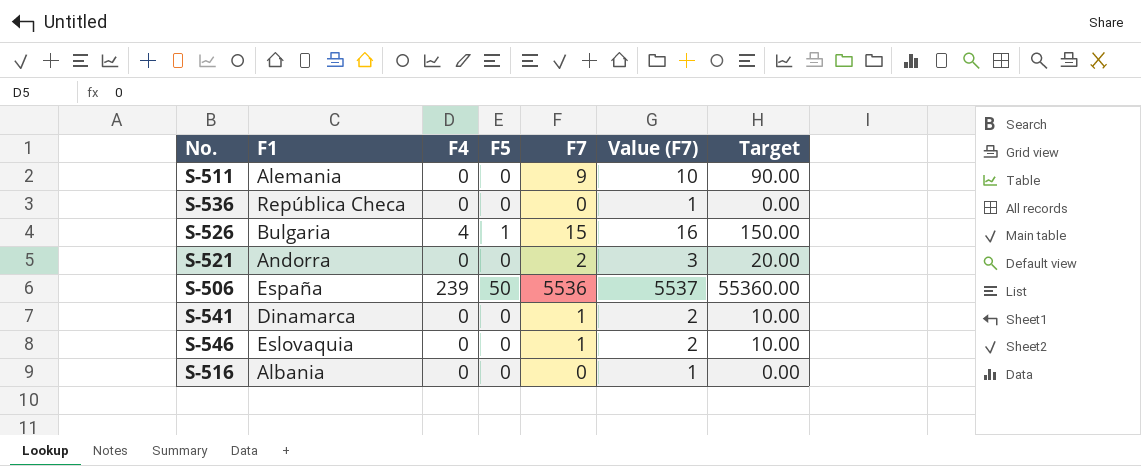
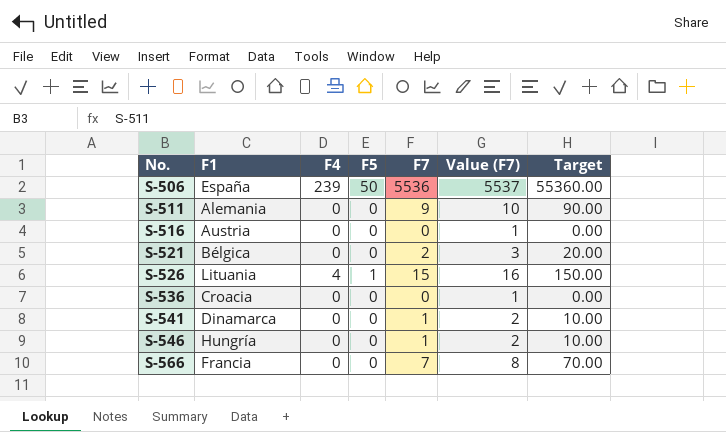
row order: none -> No. ascending
S-516 | F1: Albania -> Austria
S-521 | F1: Andorra -> Bélgica
S-526 | F1: Bulgaria -> Lituania
S-536 | F1: República Checa -> Croacia
S-546 | F1: Eslovaquia -> Hungría
row S-566: none -> Francia | 0 | 0 | 7 | 8 | 70.00

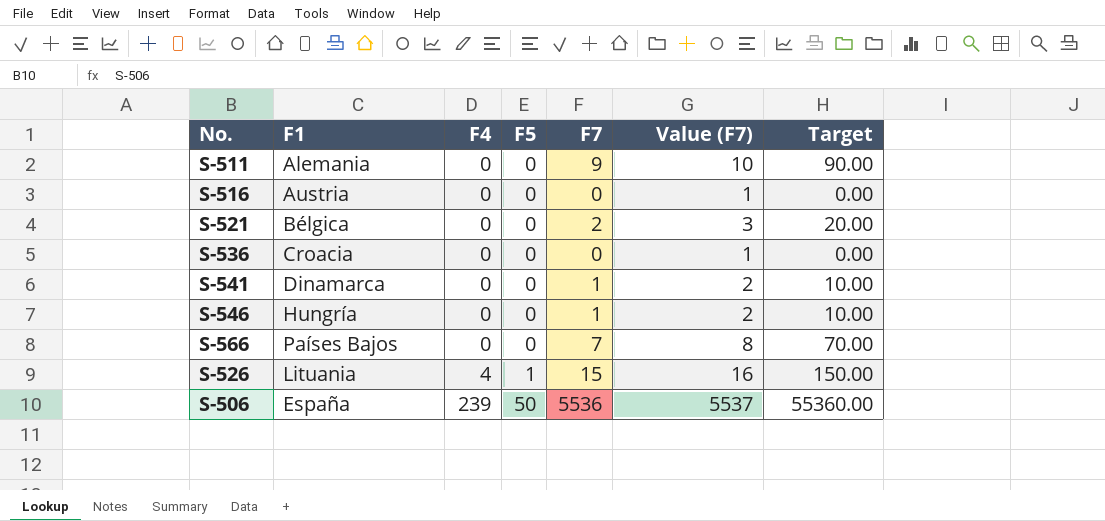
row order: No. ascending -> F4 ascending
S-566 | F1: Francia -> Países Bajos

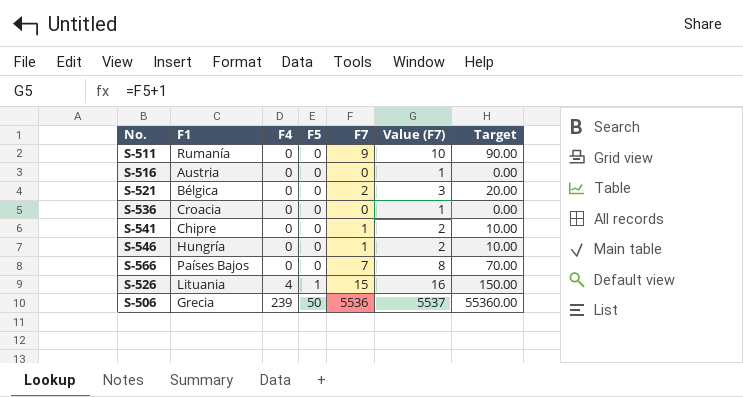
S-511 | F1: Alemania -> Rumanía
S-541 | F1: Dinamarca -> Chipre
S-506 | F1: España -> Grecia

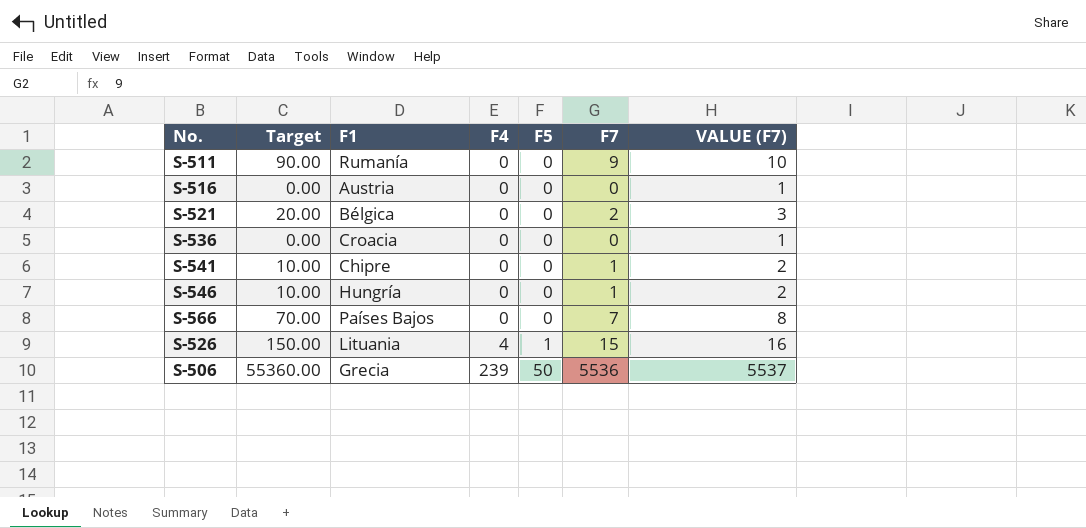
column Target | position: 7 -> 2
column name: Value (F7) -> VALUE (F7)

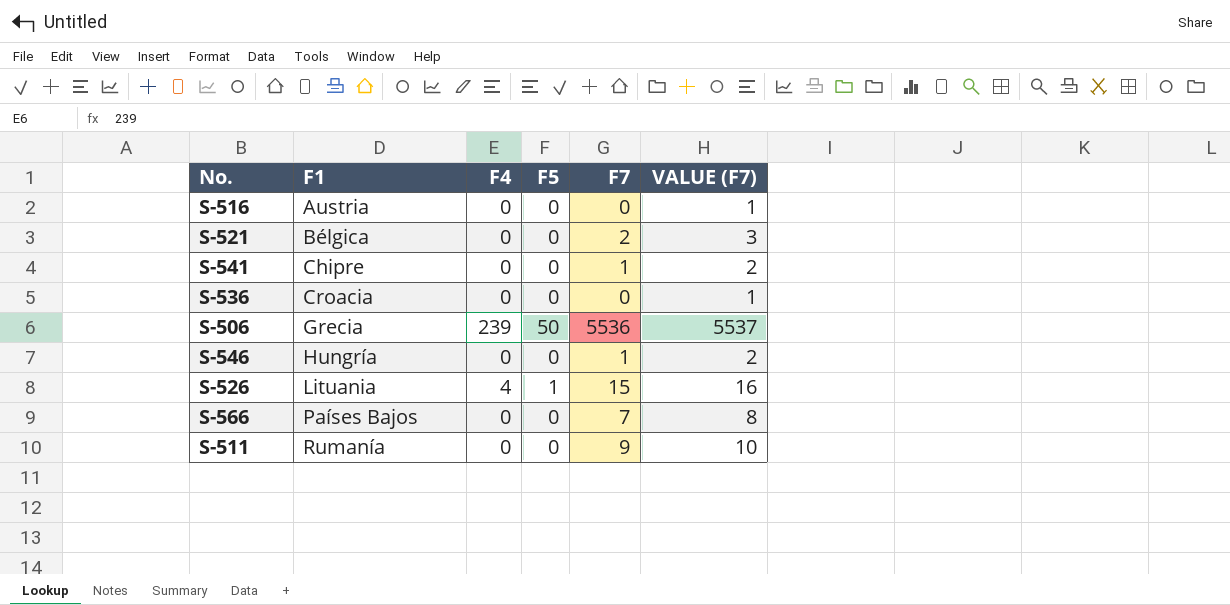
row order: F4 ascending -> F1 ascending
column Target | formula: [F7] * 10 -> none

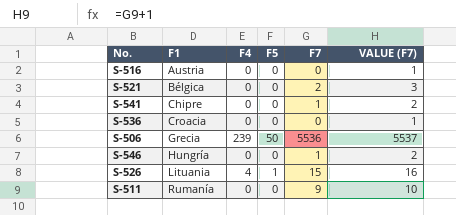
row S-566: Países Bajos | 0 | 0 | 7 | 8 -> none

